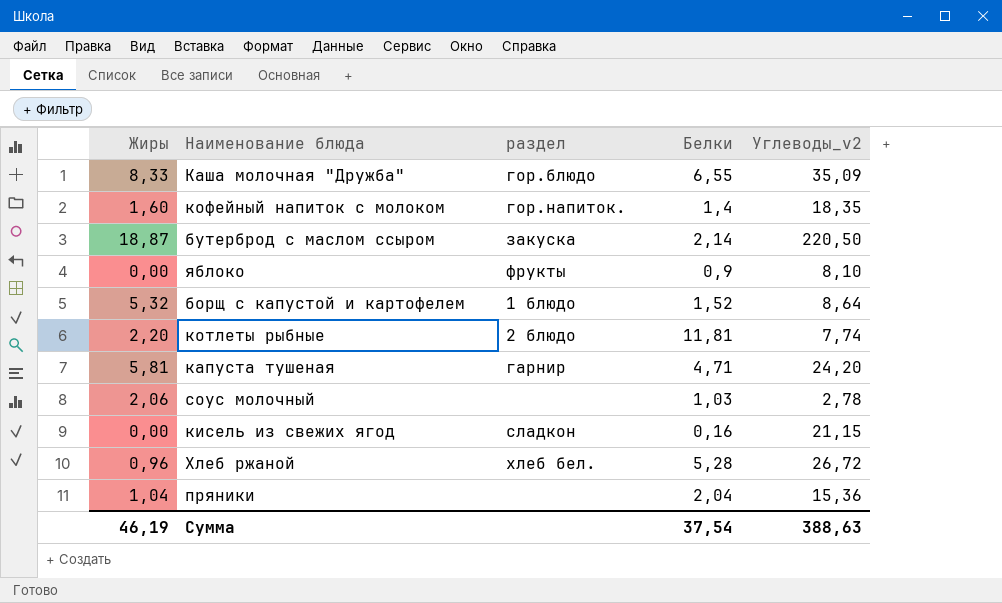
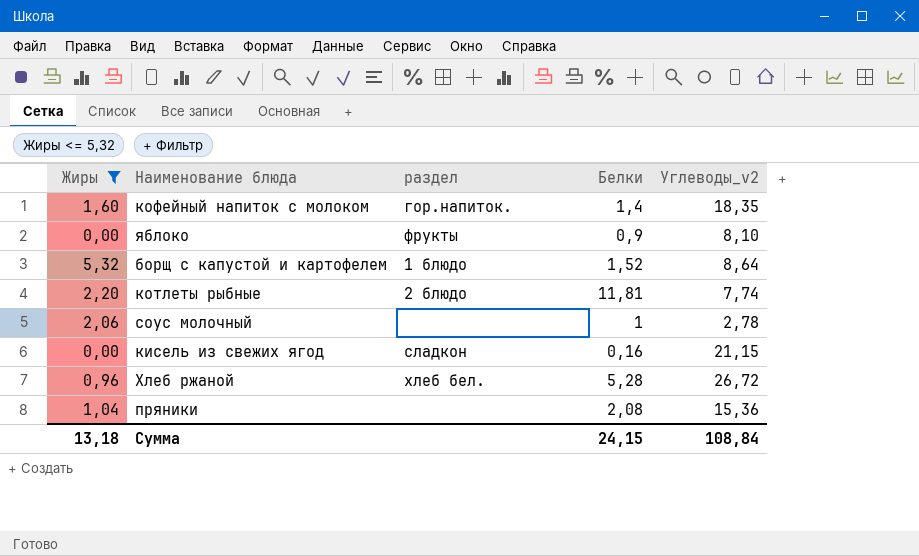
filter: none -> Жиры <= 5,32
соус молочный | Белки: 1,03 -> 1
пряники | Белки: 2,04 -> 2,08
Сумма | Жиры: 46,19 -> 13,18
Сумма | Белки: 37,54 -> 24,15
Сумма | Углеводы_v2: 388,63 -> 108,84

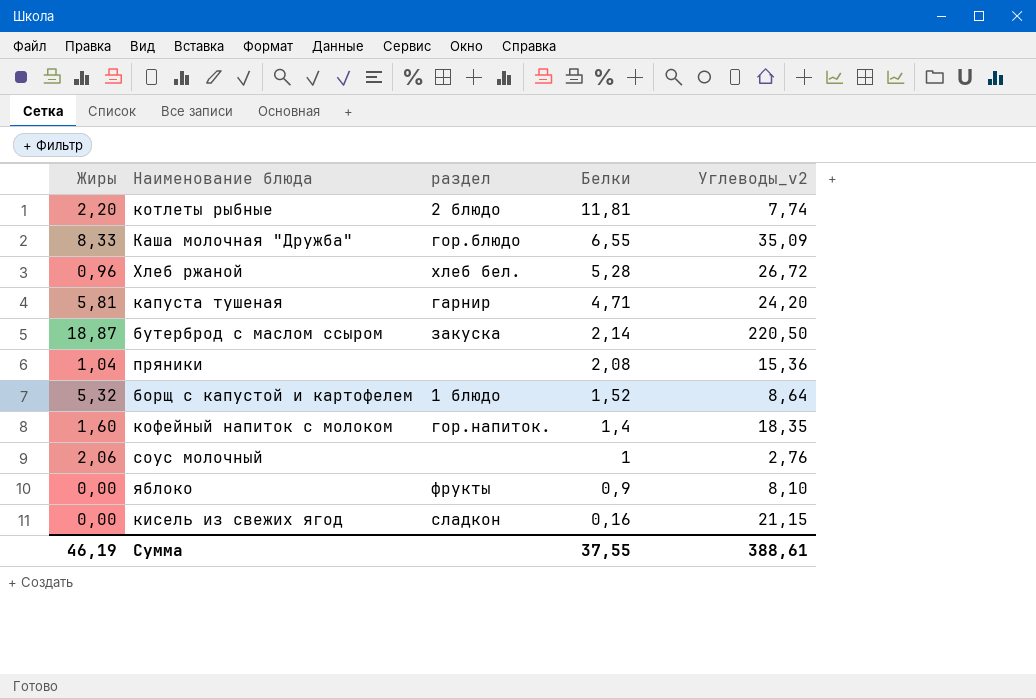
filter: Жиры <= 5,32 -> none
row order: none -> Белки descending
соус молочный | Углеводы_v2: 2,78 -> 2,76
Сумма | Жиры: 13,18 -> 46,19
Сумма | Белки: 24,15 -> 37,55
Сумма | Углеводы_v2: 108,84 -> 388,61

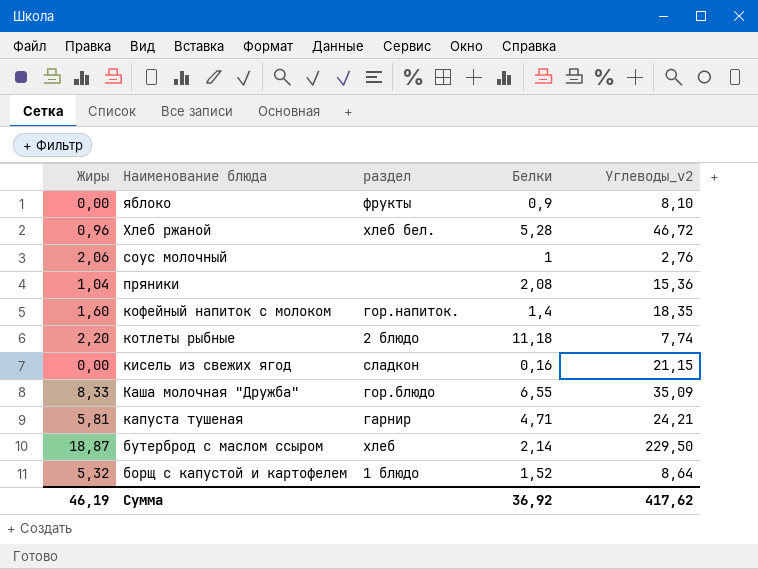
row order: Белки descending -> Наименование блюда descending
Хлеб ржаной | Углеводы_v2: 26,72 -> 46,72
котлеты рыбные | Белки: 11,81 -> 11,18
капуста тушеная | Углеводы_v2: 24,20 -> 24,21
бутерброд с маслом ссыром | раздел: закуска -> хлеб
бутерброд с маслом ссыром | Углеводы_v2: 220,50 -> 229,50
Сумма | Белки: 37,55 -> 36,92
Сумма | Углеводы_v2: 388,61 -> 417,62

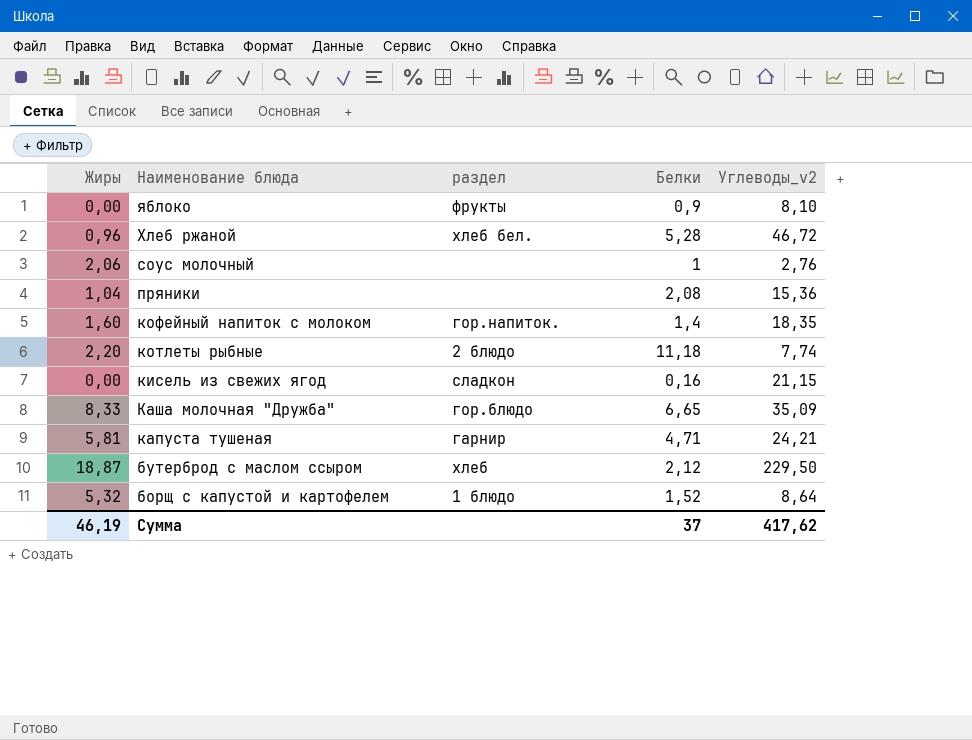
Каша молочная "Дружба" | Белки: 6,55 -> 6,65
бутерброд с маслом ссыром | Белки: 2,14 -> 2,12
Сумма | Белки: 36,92 -> 37

